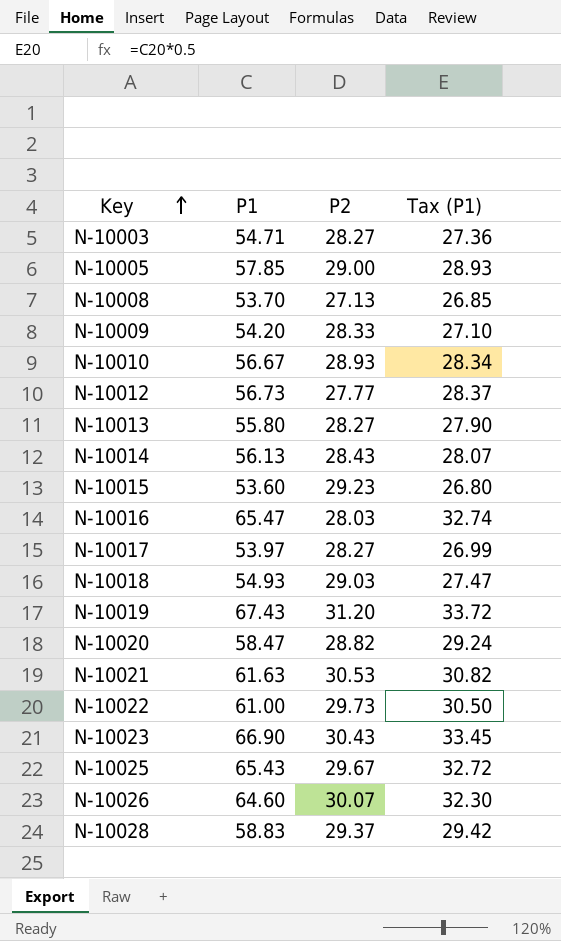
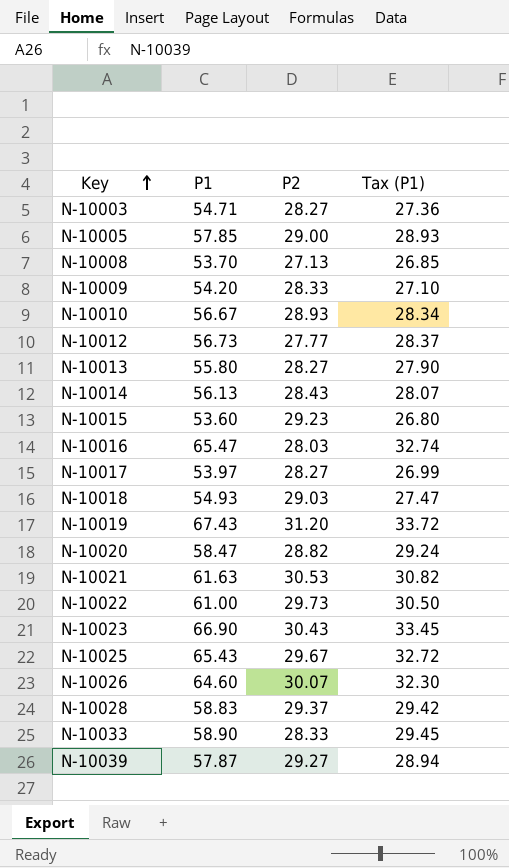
row N-10033: none -> 58.90 | 28.33 | 29.45
row N-10039: none -> 57.87 | 29.27 | 28.94

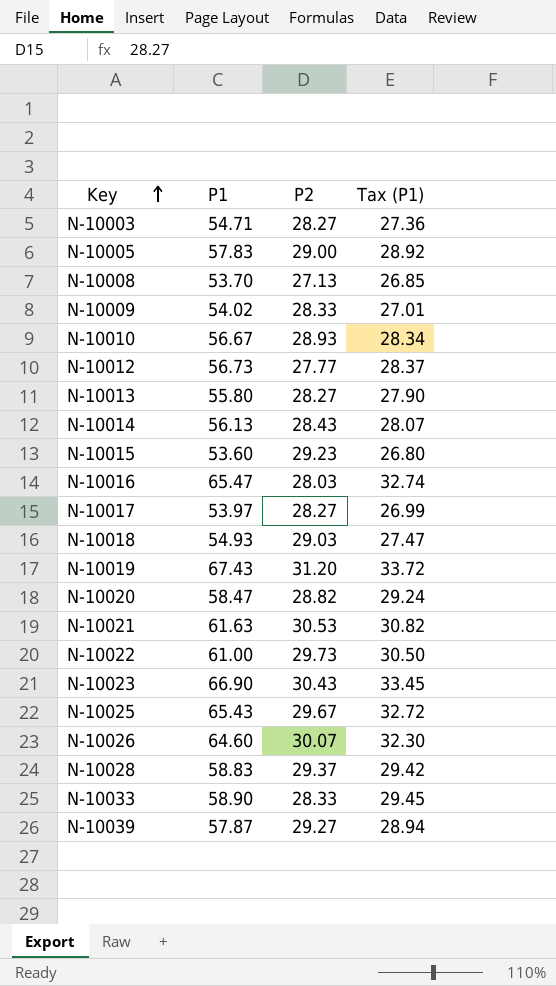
N-10005 | P1: 57.85 -> 57.83
N-10005 | Tax (P1): 28.93 -> 28.92
N-10009 | P1: 54.20 -> 54.02
N-10009 | Tax (P1): 27.10 -> 27.01

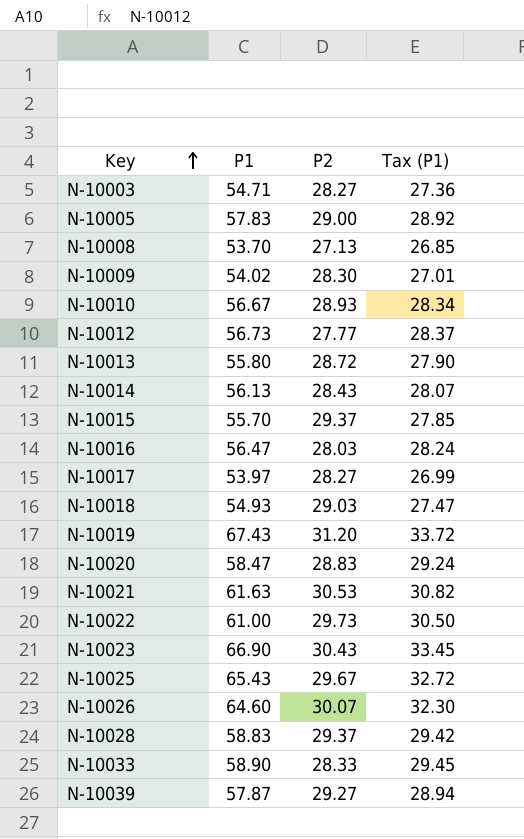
N-10009 | P2: 28.33 -> 28.30
N-10013 | P2: 28.27 -> 28.72
N-10015 | P1: 53.60 -> 55.70
N-10015 | P2: 29.23 -> 29.37
N-10015 | Tax (P1): 26.80 -> 27.85
N-10016 | P1: 65.47 -> 56.47
N-10016 | Tax (P1): 32.74 -> 28.24
N-10020 | P2: 28.82 -> 28.83

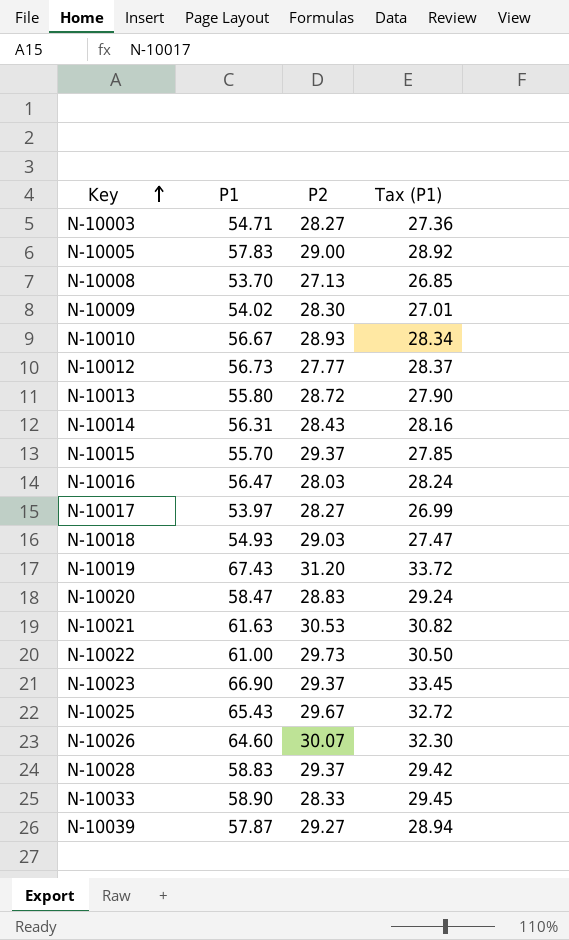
N-10014 | P1: 56.13 -> 56.31
N-10014 | Tax (P1): 28.07 -> 28.16
N-10023 | P2: 30.43 -> 29.37

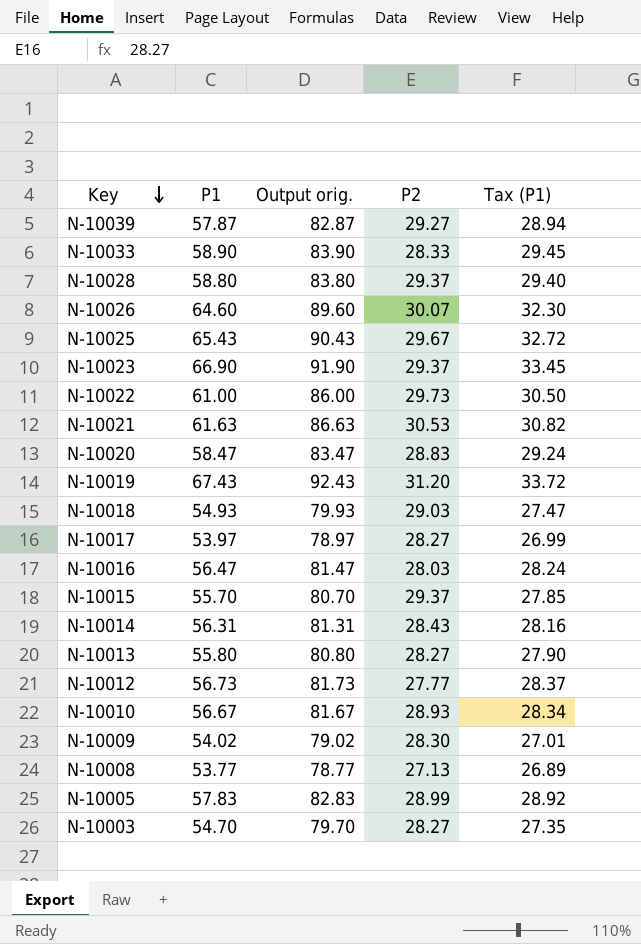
row order: Key ascending -> Key descending
column Output orig. | formula: none -> [P1] + 25
N-10028 | P1: 58.83 -> 58.80
N-10028 | Tax (P1): 29.42 -> 29.40
N-10013 | P2: 28.72 -> 28.27
N-10008 | P1: 53.70 -> 53.77
N-10008 | Tax (P1): 26.85 -> 26.89
N-10005 | P2: 29.00 -> 28.99
N-10003 | P1: 54.71 -> 54.70
N-10003 | Tax (P1): 27.36 -> 27.35

